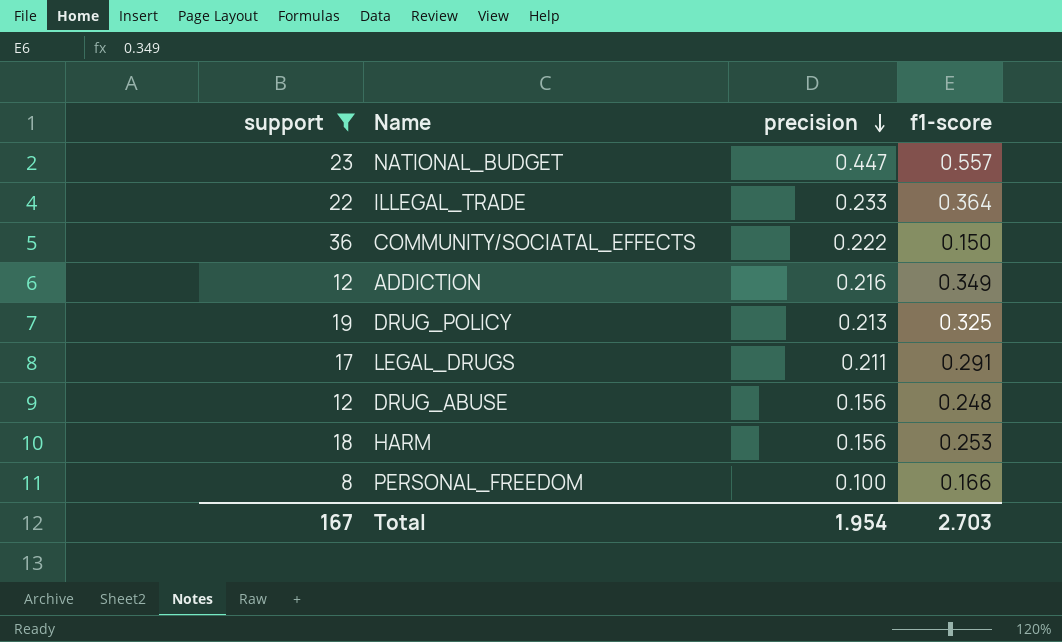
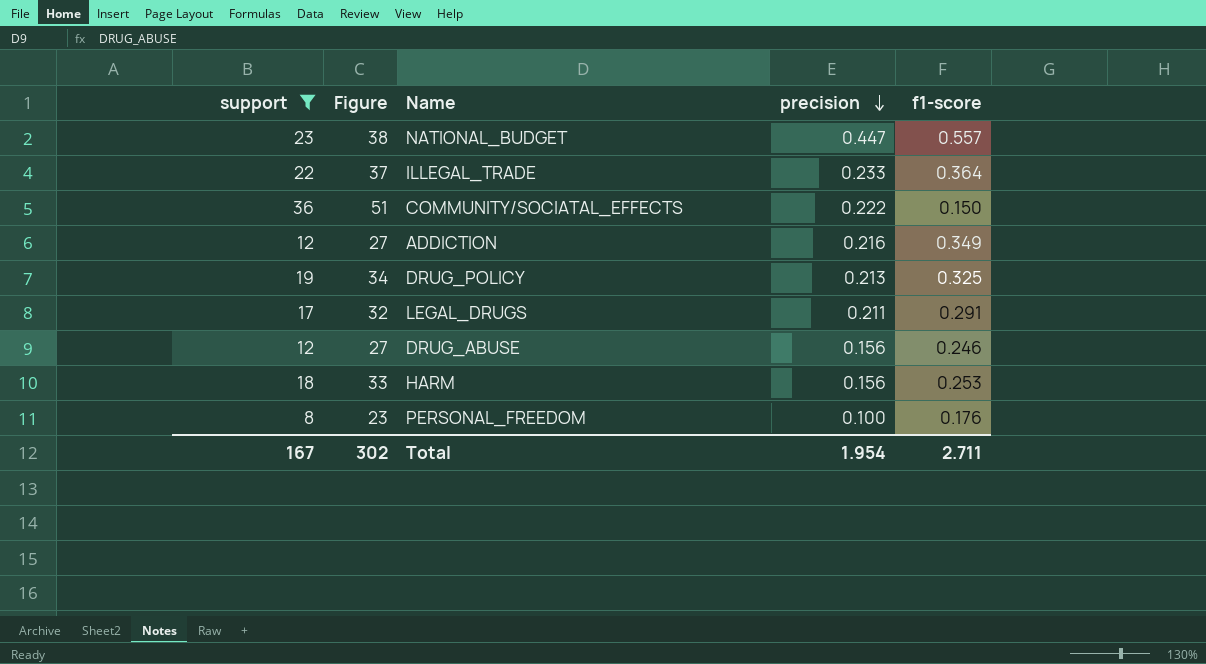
column Figure | formula: none -> [support] + 15
DRUG_ABUSE | f1-score: 0.248 -> 0.246
PERSONAL_FREEDOM | f1-score: 0.166 -> 0.176
Total | f1-score: 2.703 -> 2.711

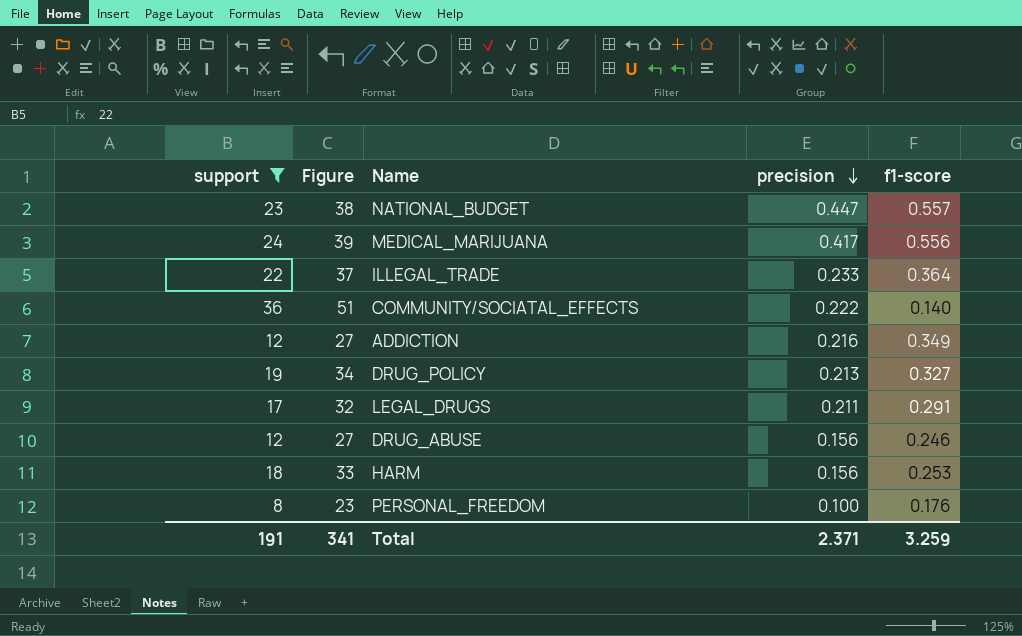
row MEDICAL_MARIJUANA: none -> 24 | 39 | 0.417 | 0.556
COMMUNITY/SOCIATAL_EFFECTS | f1-score: 0.150 -> 0.140
DRUG_POLICY | f1-score: 0.325 -> 0.327
Total | support: 167 -> 191
Total | Figure: 302 -> 341
Total | precision: 1.954 -> 2.371
Total | f1-score: 2.711 -> 3.259

